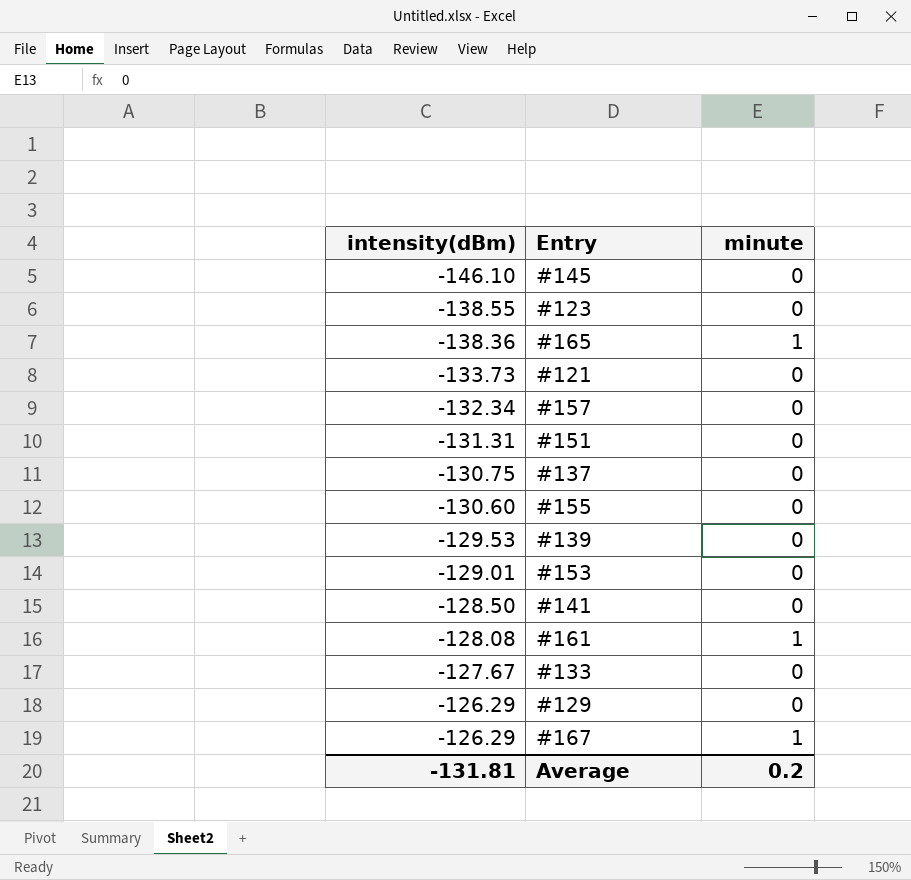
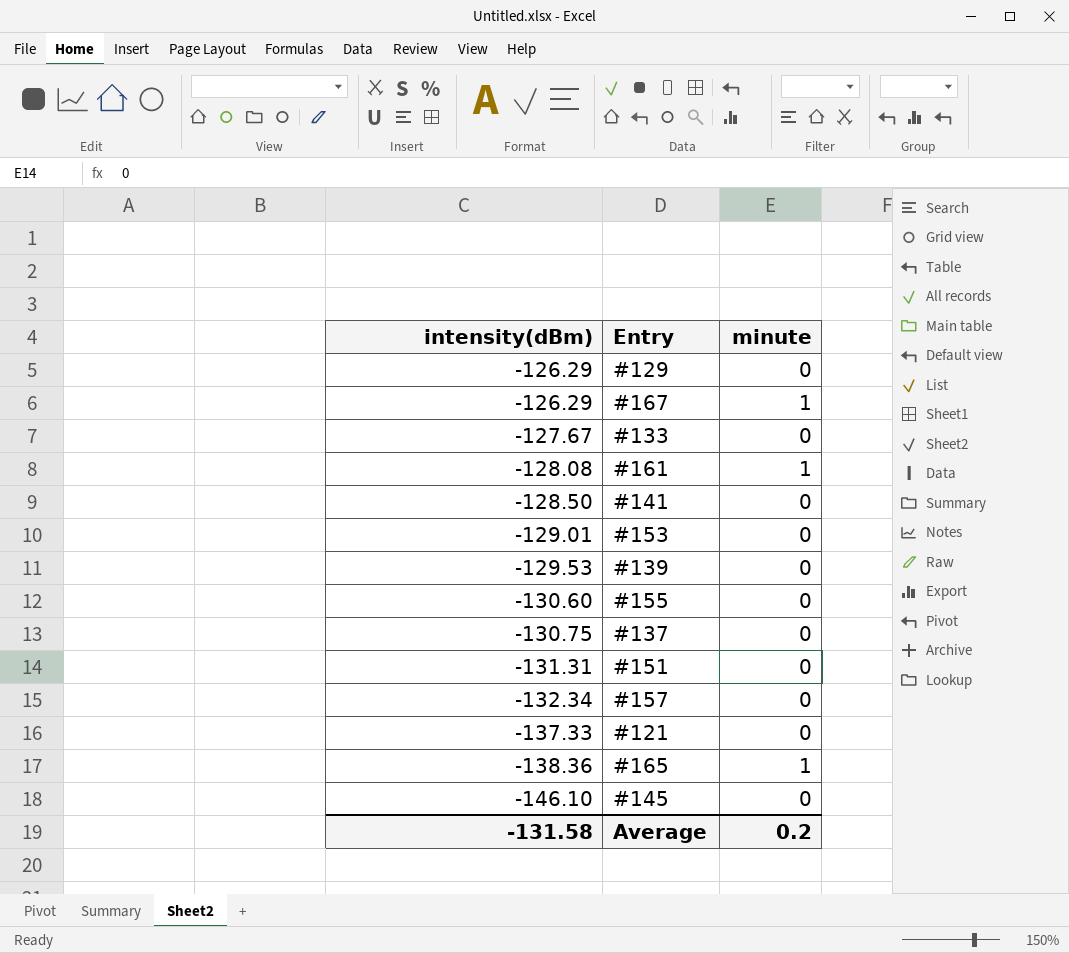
row order: intensity(dBm) ascending -> intensity(dBm) descending
row #123: -138.55 | 0 -> none
#121 | intensity(dBm): -133.73 -> -137.33
Average | intensity(dBm): -131.81 -> -131.58

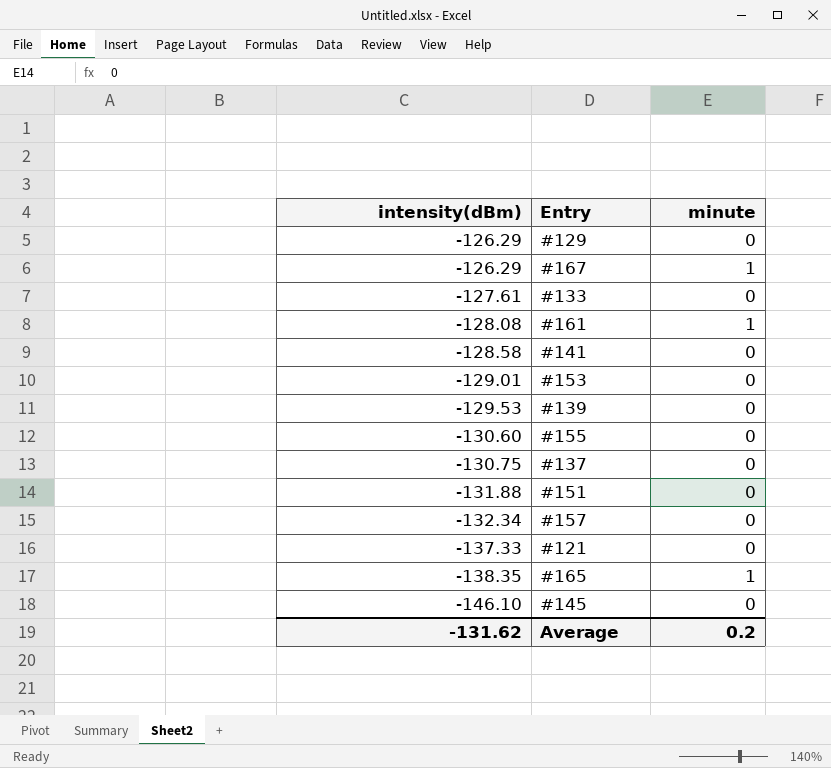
#133 | intensity(dBm): -127.67 -> -127.61
#141 | intensity(dBm): -128.50 -> -128.58
#151 | intensity(dBm): -131.31 -> -131.88
#165 | intensity(dBm): -138.36 -> -138.35
Average | intensity(dBm): -131.58 -> -131.62

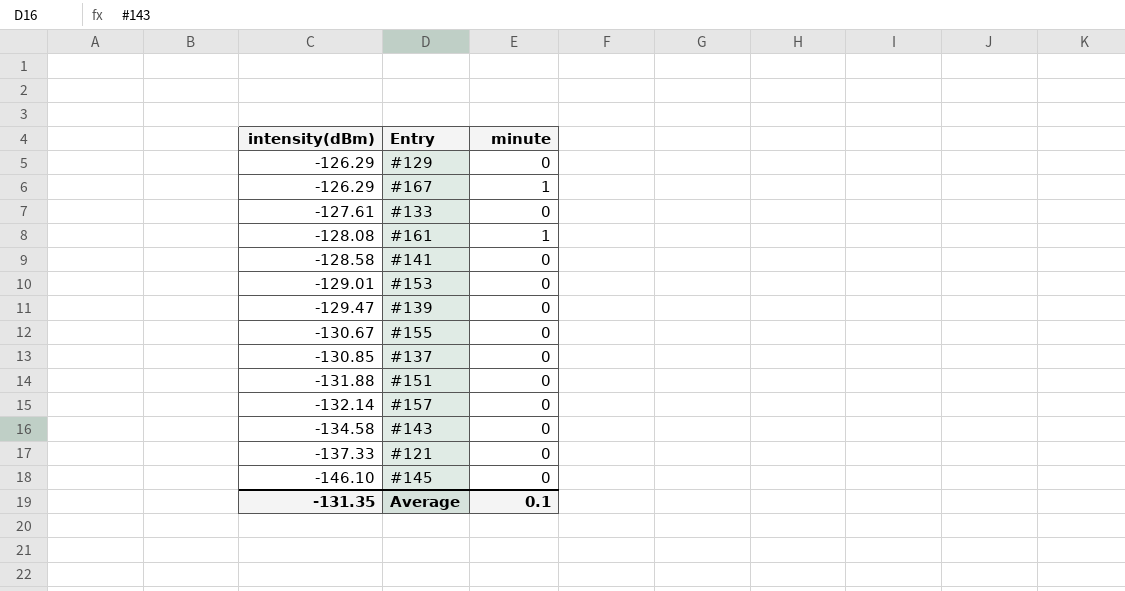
row #165: -138.35 | 1 -> none
#139 | intensity(dBm): -129.53 -> -129.47
#155 | intensity(dBm): -130.60 -> -130.67
#137 | intensity(dBm): -130.75 -> -130.85
#157 | intensity(dBm): -132.34 -> -132.14
row #143: none -> -134.58 | 0
Average | intensity(dBm): -131.62 -> -131.35
Average | minute: 0.2 -> 0.1

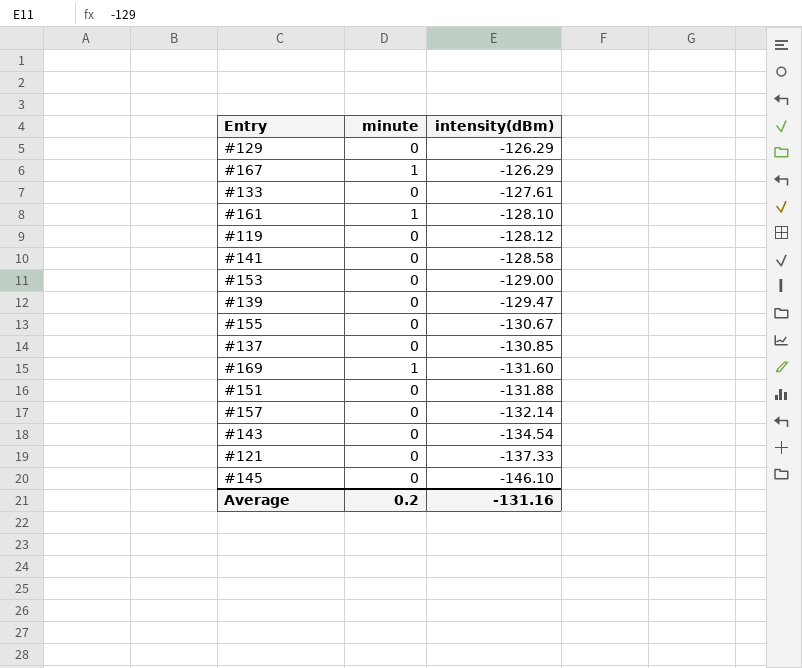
column intensity(dBm) | position: 1 -> 3
#161 | intensity(dBm): -128.08 -> -128.10
row #119: none -> 0 | -128.12
#153 | intensity(dBm): -129.01 -> -129.00
row #169: none -> 1 | -131.60
#143 | intensity(dBm): -134.58 -> -134.54
Average | minute: 0.1 -> 0.2
Average | intensity(dBm): -131.35 -> -131.16

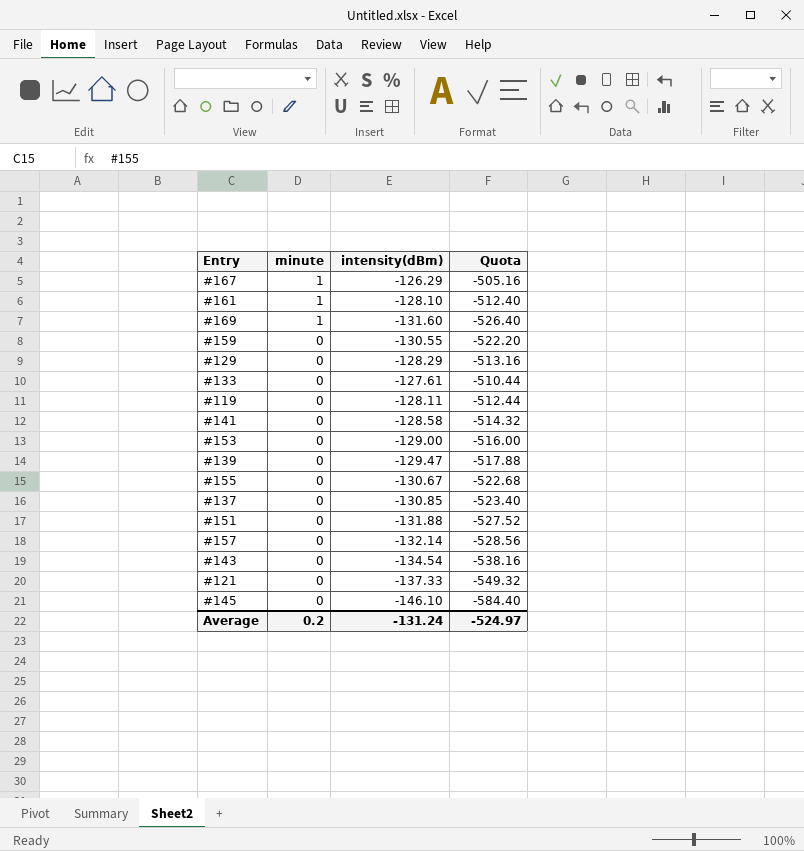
row order: intensity(dBm) descending -> minute descending
column Quota | formula: none -> [intensity(dBm)] * 4
row #159: none -> 0 | -130.55 | -522.20
#129 | intensity(dBm): -126.29 -> -128.29
#119 | intensity(dBm): -128.12 -> -128.11
Average | intensity(dBm): -131.16 -> -131.24

